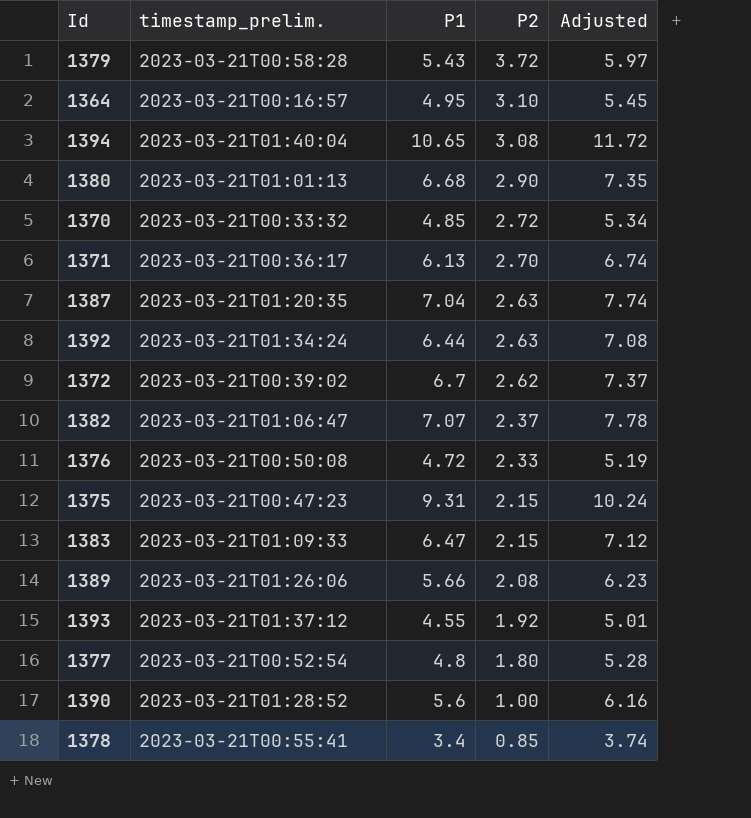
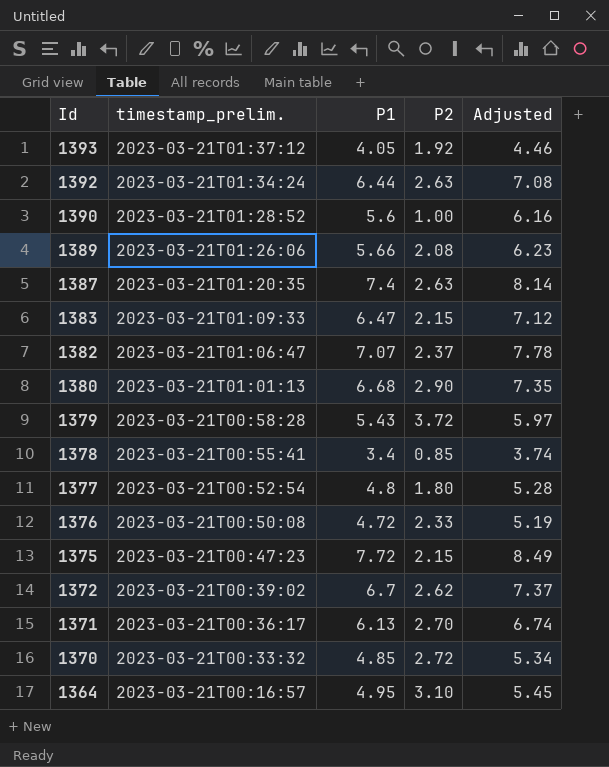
row order: P2 descending -> Id descending
row 1394: 2023-03-21T01:40:04 | 10.65 | 3.08 | 11.72 -> none
1393 | P1: 4.55 -> 4.05
1393 | Adjusted: 5.01 -> 4.46
1387 | P1: 7.04 -> 7.4
1387 | Adjusted: 7.74 -> 8.14
1375 | P1: 9.31 -> 7.72
1375 | Adjusted: 10.24 -> 8.49

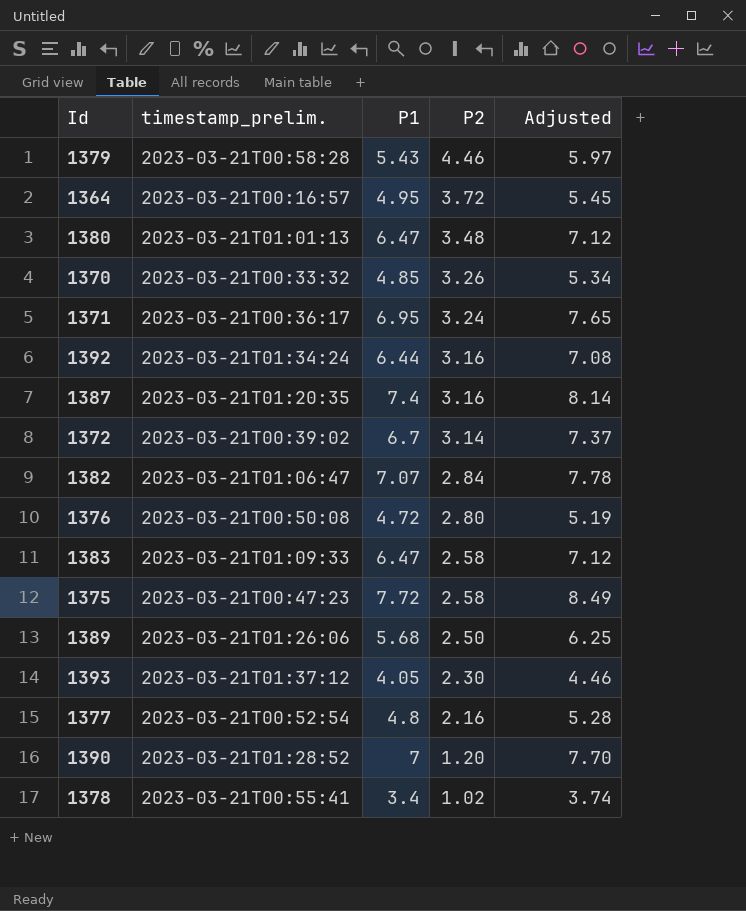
row order: Id descending -> P2 descending
1379 | P2: 3.72 -> 4.46
1364 | P2: 3.10 -> 3.72
1380 | P1: 6.68 -> 6.47
1380 | P2: 2.90 -> 3.48
1380 | Adjusted: 7.35 -> 7.12
1370 | P2: 2.72 -> 3.26
1371 | P1: 6.13 -> 6.95
1371 | P2: 2.70 -> 3.24
1371 | Adjusted: 6.74 -> 7.65
1392 | P2: 2.63 -> 3.16
1387 | P2: 2.63 -> 3.16
1372 | P2: 2.62 -> 3.14
1382 | P2: 2.37 -> 2.84
1376 | P2: 2.33 -> 2.80
1383 | P2: 2.15 -> 2.58
1375 | P2: 2.15 -> 2.58
1389 | P1: 5.66 -> 5.68
1389 | P2: 2.08 -> 2.50
1389 | Adjusted: 6.23 -> 6.25
1393 | P2: 1.92 -> 2.30
1377 | P2: 1.80 -> 2.16
1390 | P1: 5.6 -> 7
1390 | P2: 1.00 -> 1.20
1390 | Adjusted: 6.16 -> 7.70
1378 | P2: 0.85 -> 1.02

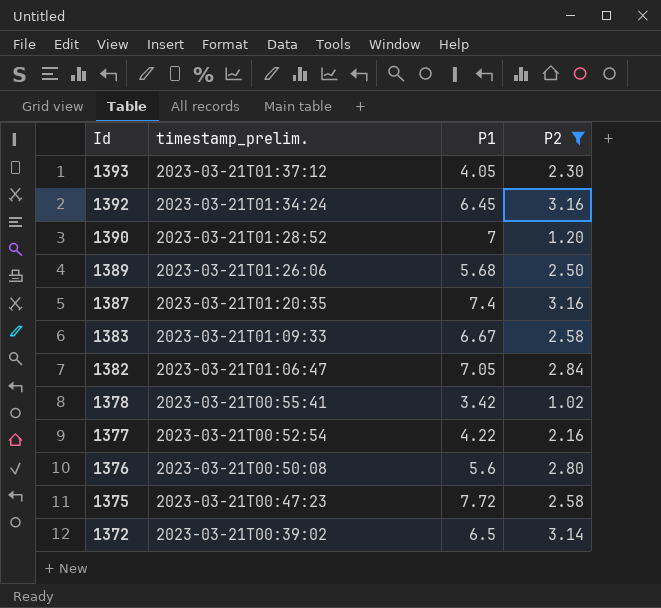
filter: none -> P2 <= 3.16
row order: P2 descending -> Id descending
column Adjusted | formula: [P1] * 1.1 -> none
1392 | P1: 6.44 -> 6.45
1383 | P1: 6.47 -> 6.67
1382 | P1: 7.07 -> 7.05
1378 | P1: 3.4 -> 3.42
1377 | P1: 4.8 -> 4.22
1376 | P1: 4.72 -> 5.6
1372 | P1: 6.7 -> 6.5

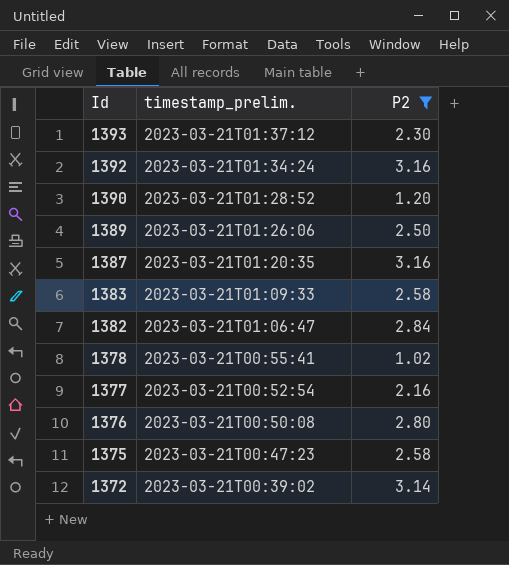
column P1 | position: 3 -> none

